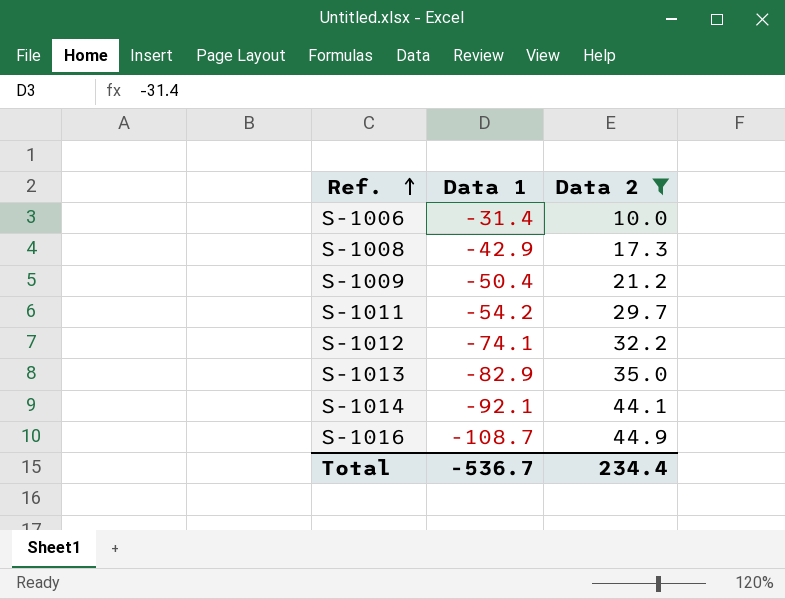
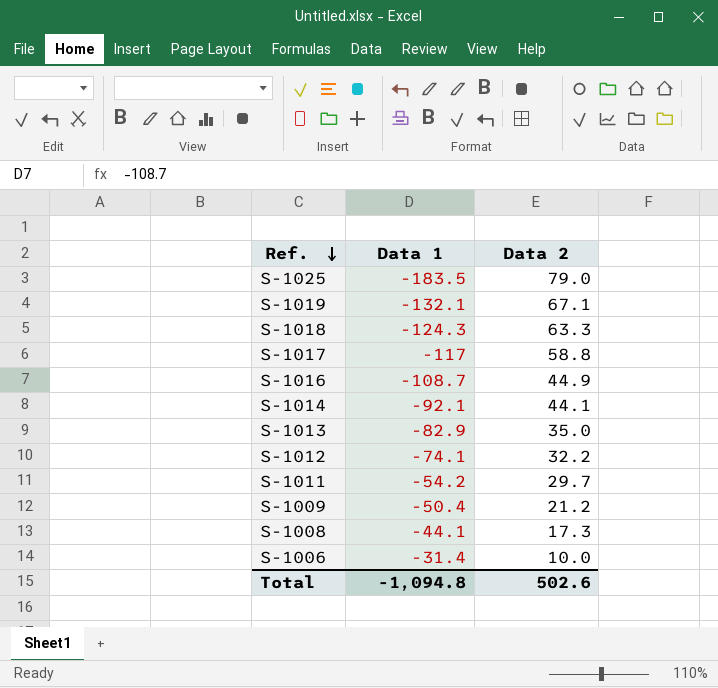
filter: Data 2 <= 44.9 -> none
row order: Ref. ascending -> Ref. descending
S-1008 | Data 1: -42.9 -> -44.1
Total | Data 1: -536.7 -> -1,094.8
Total | Data 2: 234.4 -> 502.6

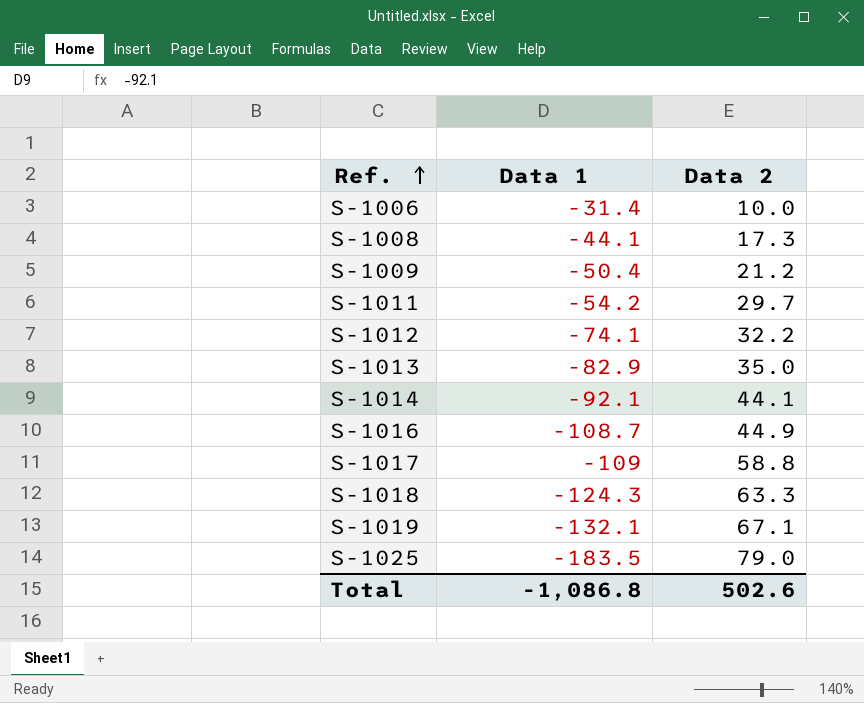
row order: Ref. descending -> Ref. ascending
S-1017 | Data 1: -117 -> -109
Total | Data 1: -1,094.8 -> -1,086.8

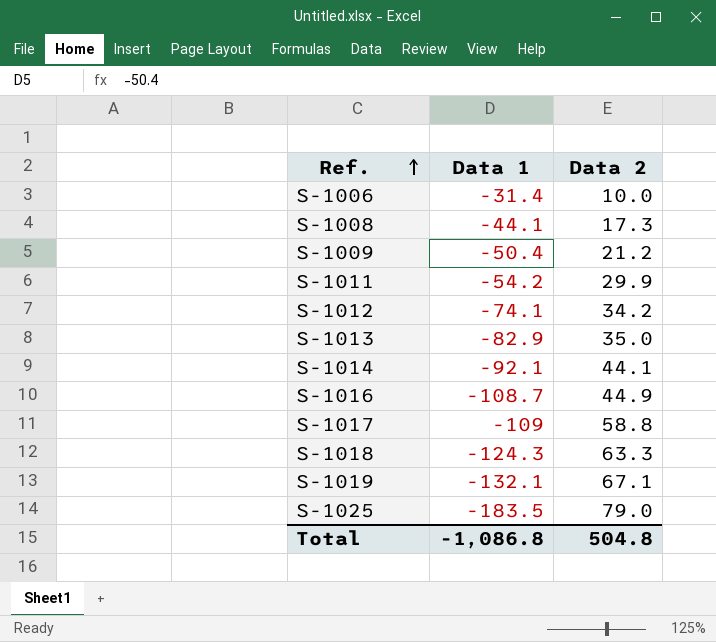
S-1011 | Data 2: 29.7 -> 29.9
S-1012 | Data 2: 32.2 -> 34.2
Total | Data 2: 502.6 -> 504.8

